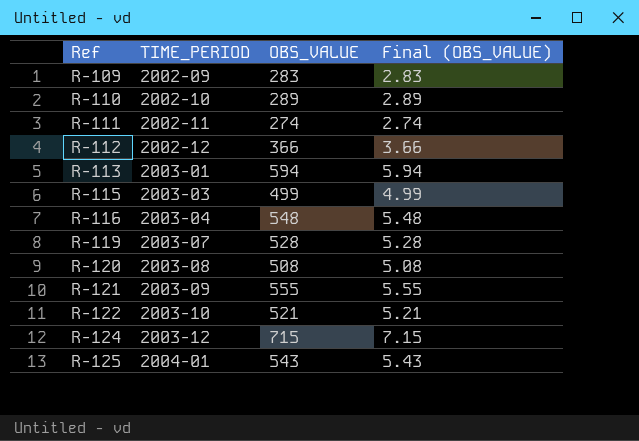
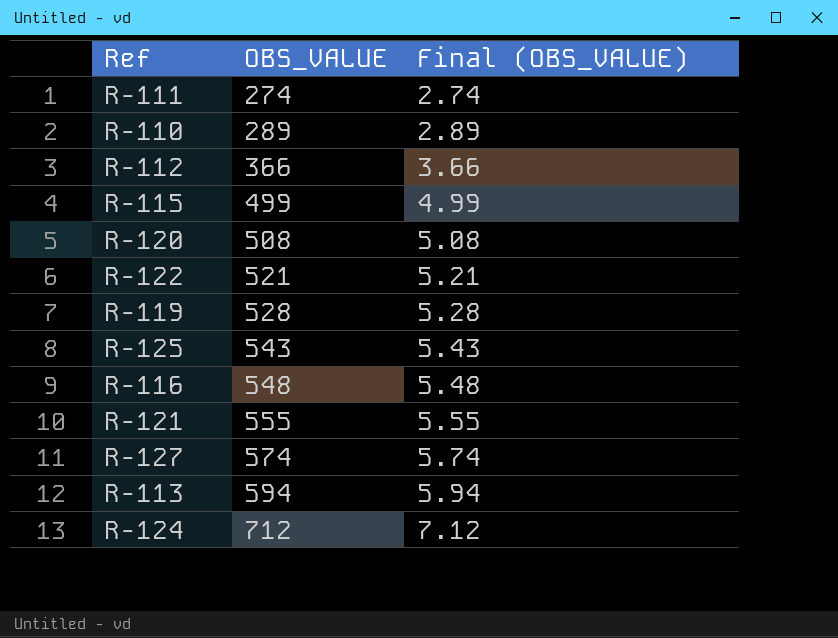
row order: Ref ascending -> OBS_VALUE ascending
column TIME_PERIOD | position: 2 -> none
row R-109: 2002-09 | 283 | 2.83 -> none
row R-127: none -> 574 | 5.74
R-124 | OBS_VALUE: 715 -> 712
R-124 | Final (OBS_VALUE): 7.15 -> 7.12

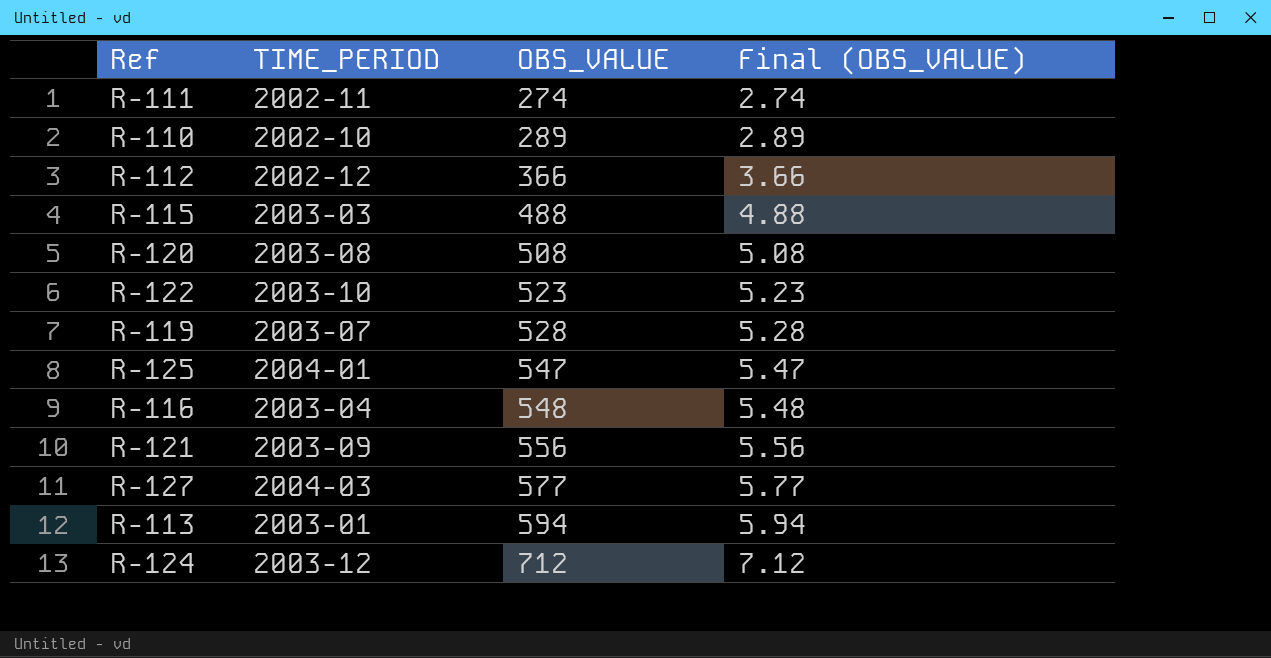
column TIME_PERIOD | position: none -> 2
R-115 | OBS_VALUE: 499 -> 488
R-115 | Final (OBS_VALUE): 4.99 -> 4.88
R-122 | OBS_VALUE: 521 -> 523
R-122 | Final (OBS_VALUE): 5.21 -> 5.23
R-125 | OBS_VALUE: 543 -> 547
R-125 | Final (OBS_VALUE): 5.43 -> 5.47
R-121 | OBS_VALUE: 555 -> 556
R-121 | Final (OBS_VALUE): 5.55 -> 5.56
R-127 | OBS_VALUE: 574 -> 577
R-127 | Final (OBS_VALUE): 5.74 -> 5.77

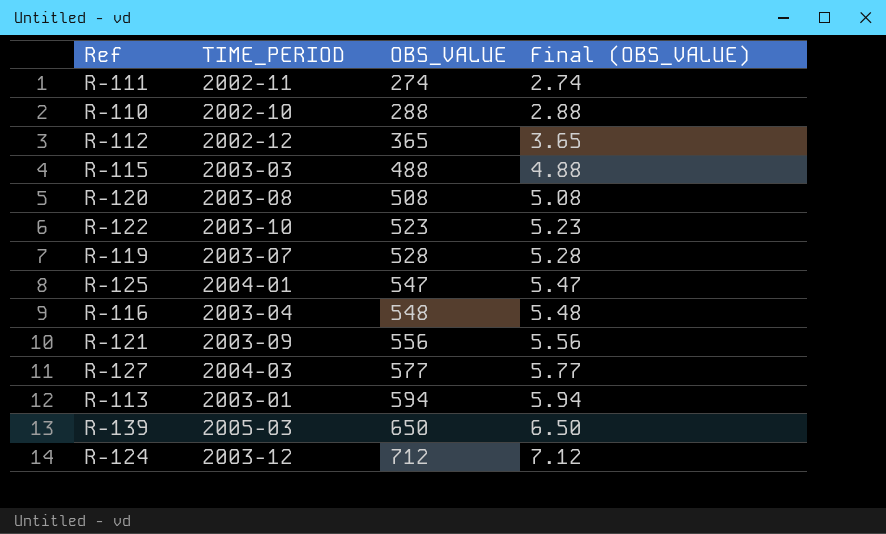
R-110 | OBS_VALUE: 289 -> 288
R-110 | Final (OBS_VALUE): 2.89 -> 2.88
R-112 | OBS_VALUE: 366 -> 365
R-112 | Final (OBS_VALUE): 3.66 -> 3.65
row R-139: none -> 2005-03 | 650 | 6.50

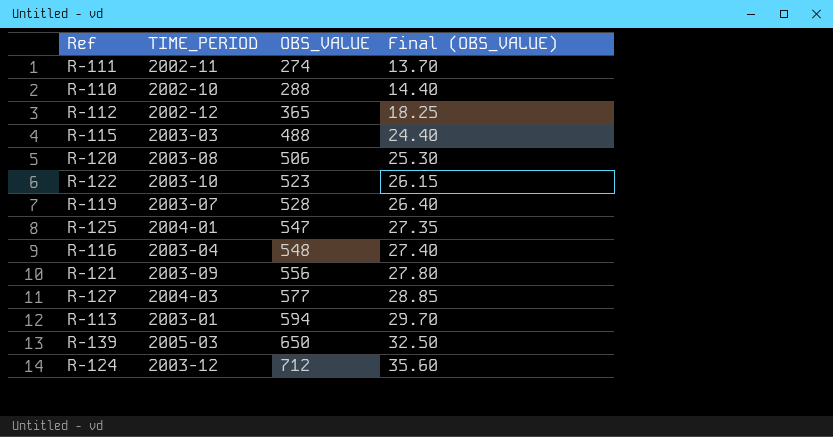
column Final (OBS_VALUE) | formula: [OBS_VALUE] * 0.01 -> [OBS_VALUE] * 0.05
R-120 | OBS_VALUE: 508 -> 506

